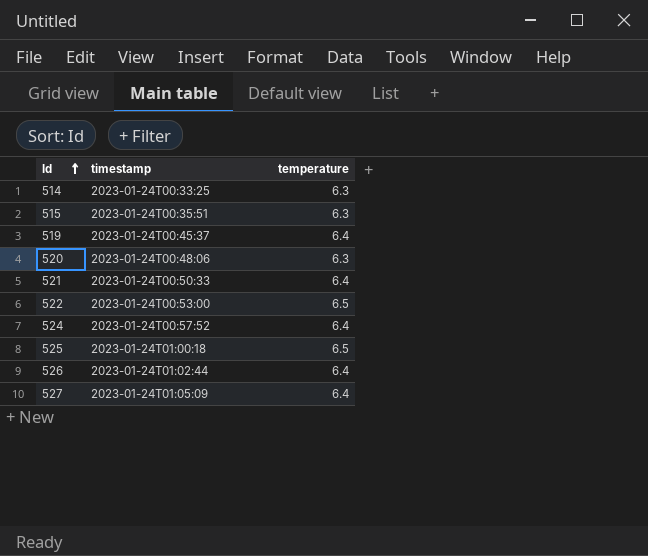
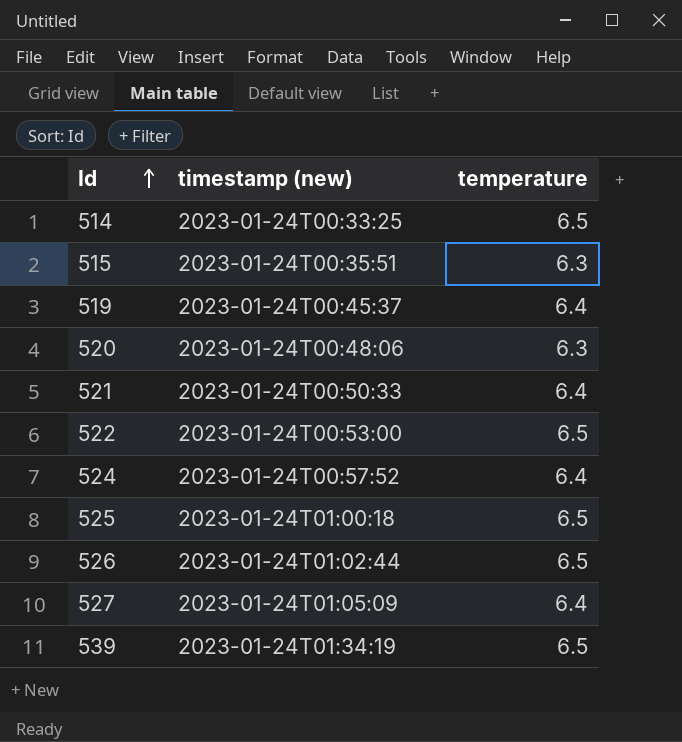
column name: timestamp -> timestamp (new)
514 | temperature: 6.3 -> 6.5
526 | temperature: 6.4 -> 6.5
row 539: none -> 2023-01-24T01:34:19 | 6.5

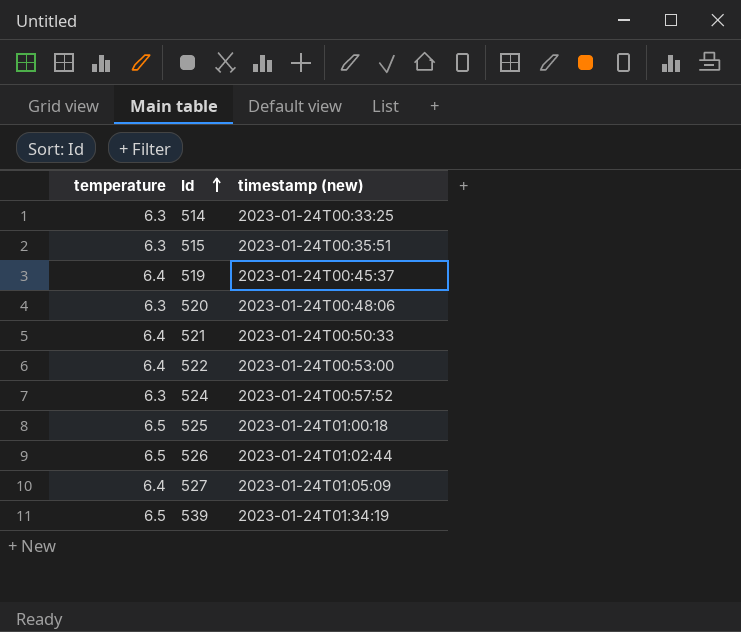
column temperature | position: 3 -> 1
514 | temperature: 6.5 -> 6.3
522 | temperature: 6.5 -> 6.4
524 | temperature: 6.4 -> 6.3

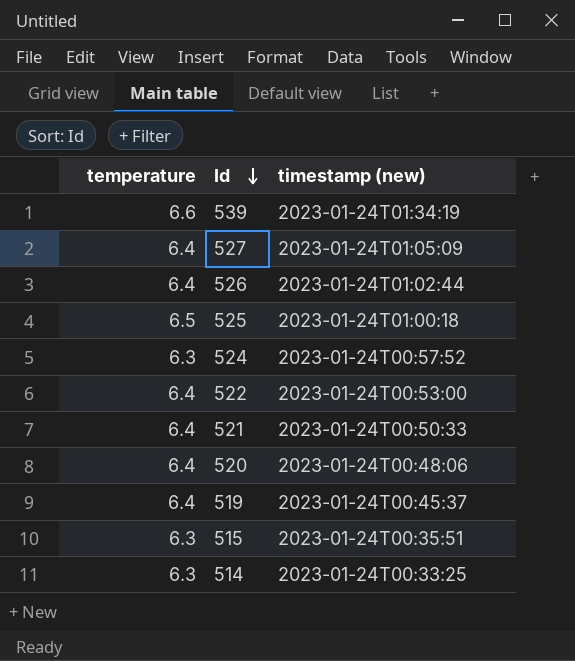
row order: Id ascending -> Id descending
539 | temperature: 6.5 -> 6.6
526 | temperature: 6.5 -> 6.4
520 | temperature: 6.3 -> 6.4

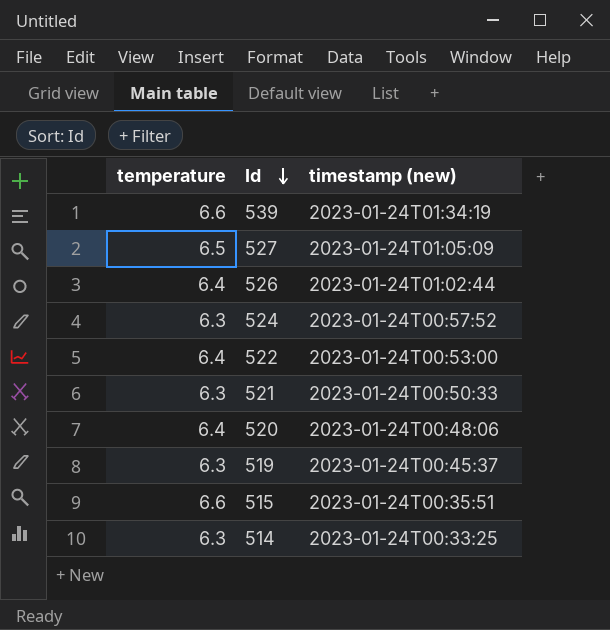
row 525: 6.5 | 2023-01-24T01:00:18 -> none
527 | temperature: 6.4 -> 6.5
521 | temperature: 6.4 -> 6.3
519 | temperature: 6.4 -> 6.3
515 | temperature: 6.3 -> 6.6

